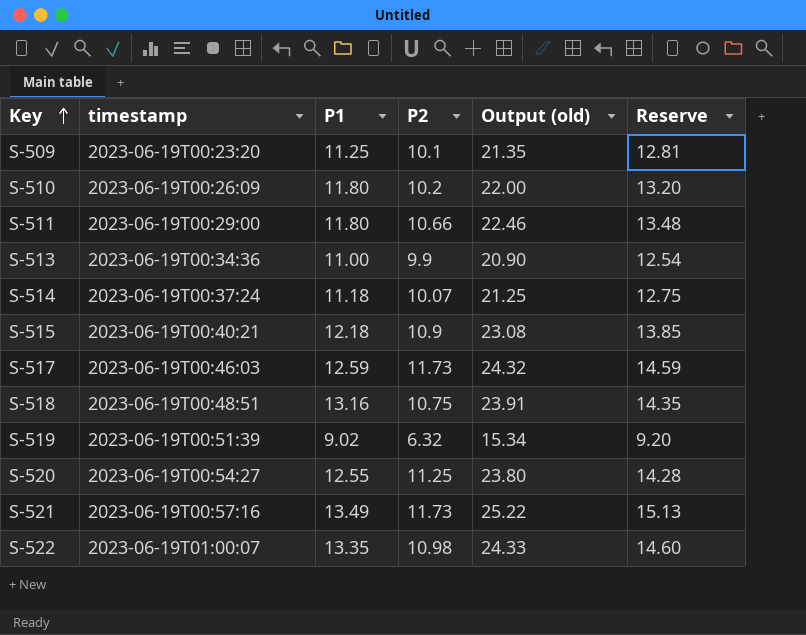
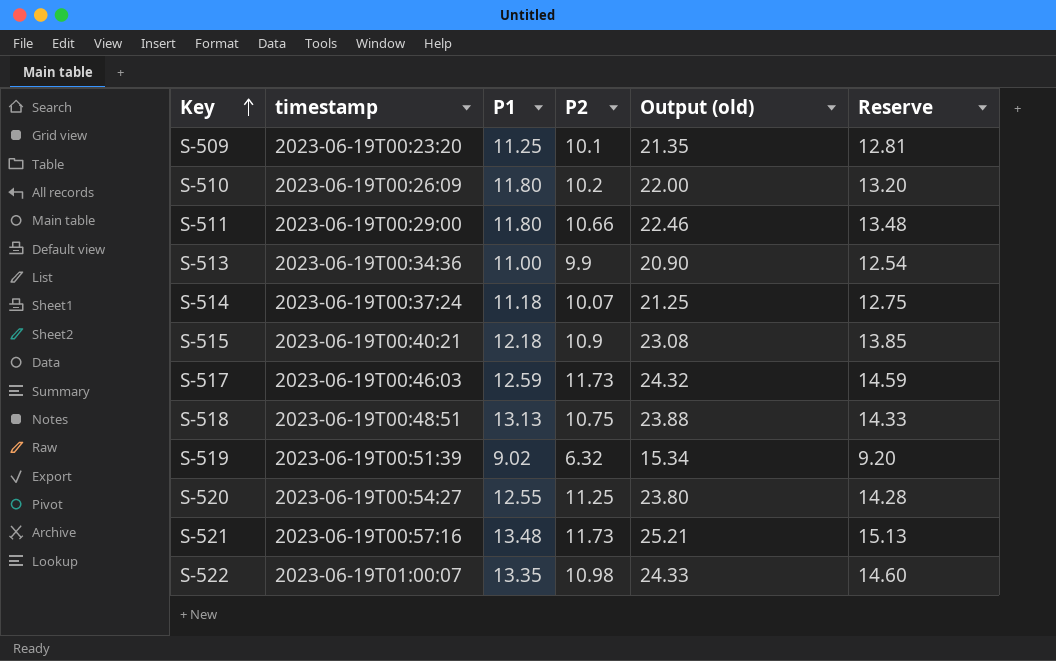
S-518 | P1: 13.16 -> 13.13
S-518 | Output (old): 23.91 -> 23.88
S-518 | Reserve: 14.35 -> 14.33
S-521 | P1: 13.49 -> 13.48
S-521 | Output (old): 25.22 -> 25.21

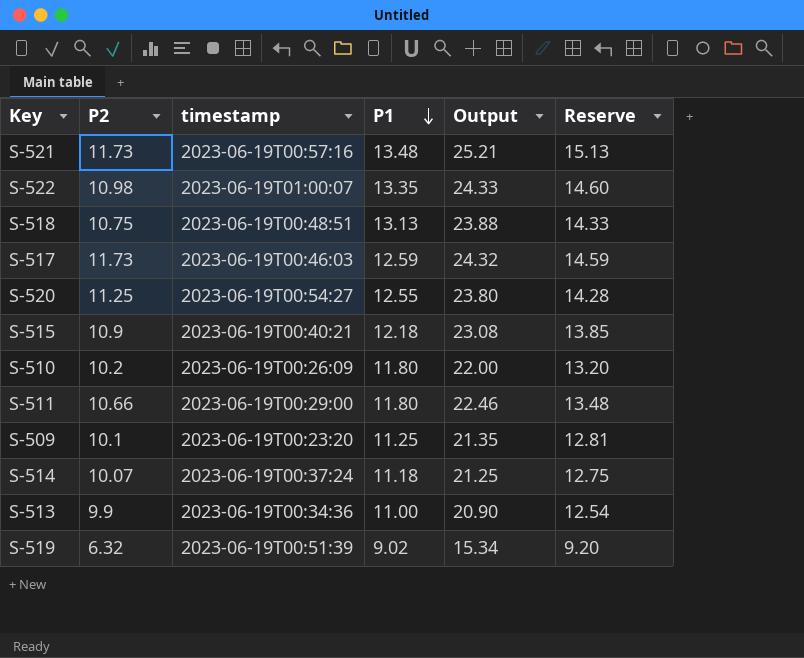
row order: Key ascending -> P1 descending
column P2 | position: 4 -> 2
column name: Output (old) -> Output

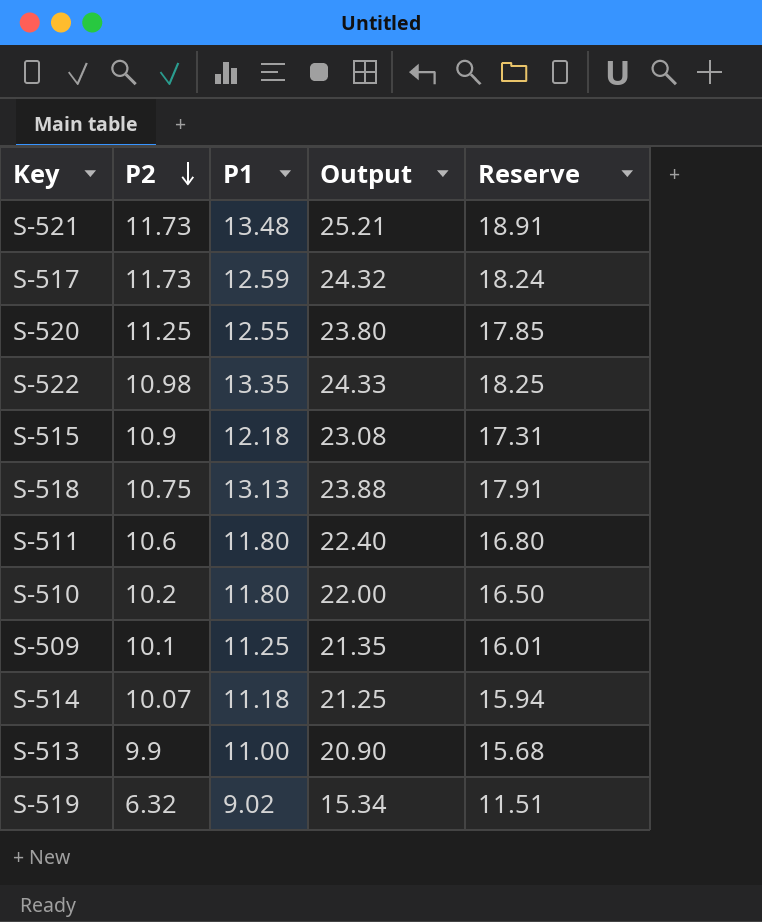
row order: P1 descending -> P2 descending
column timestamp | position: 3 -> none
column Reserve | formula: [Output] * 0.6 -> [Output] * 0.75
S-511 | P2: 10.66 -> 10.6
S-511 | Output: 22.46 -> 22.40

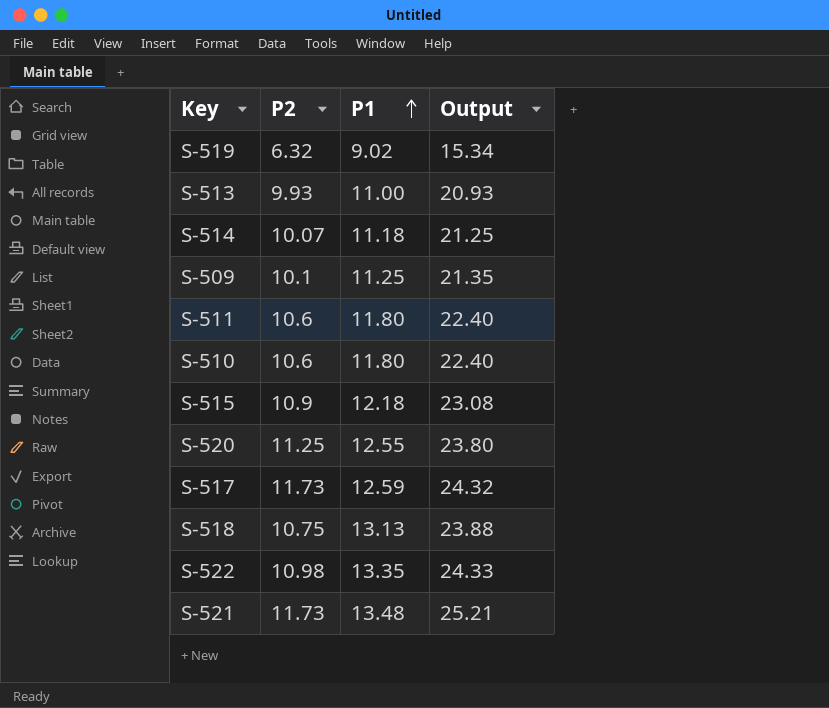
row order: P2 descending -> P1 ascending
column Reserve | formula: [Output] * 0.75 -> none
S-513 | P2: 9.9 -> 9.93
S-513 | Output: 20.90 -> 20.93
S-510 | P2: 10.2 -> 10.6
S-510 | Output: 22.00 -> 22.40

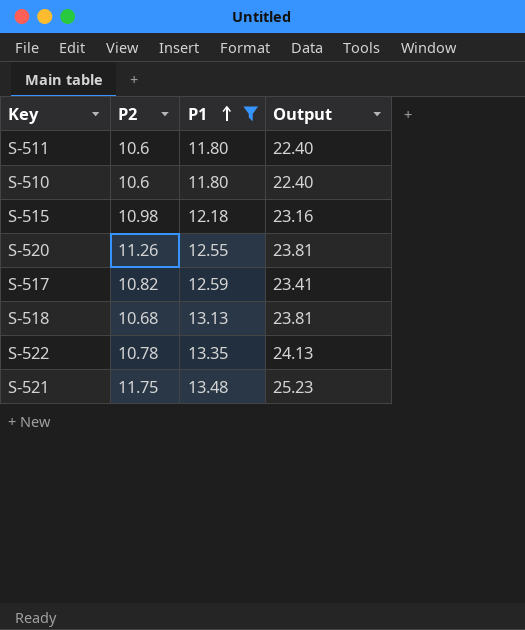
filter: none -> P1 >= 11.80
S-515 | P2: 10.9 -> 10.98
S-515 | Output: 23.08 -> 23.16
S-520 | P2: 11.25 -> 11.26
S-520 | Output: 23.80 -> 23.81
S-517 | P2: 11.73 -> 10.82
S-517 | Output: 24.32 -> 23.41
S-518 | P2: 10.75 -> 10.68
S-518 | Output: 23.88 -> 23.81
S-522 | P2: 10.98 -> 10.78
S-522 | Output: 24.33 -> 24.13
S-521 | P2: 11.73 -> 11.75
S-521 | Output: 25.21 -> 25.23

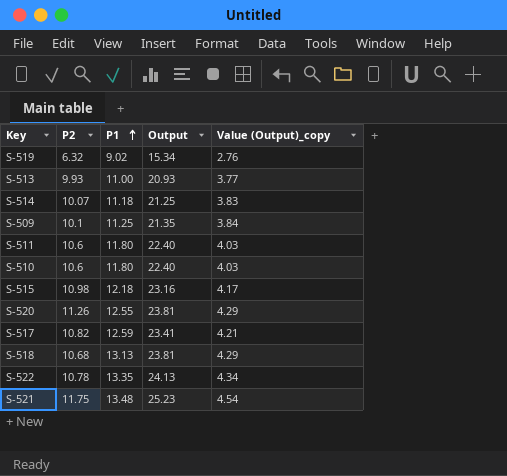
filter: P1 >= 11.80 -> none
column Value (Output)_copy | formula: none -> [Output] * 0.18

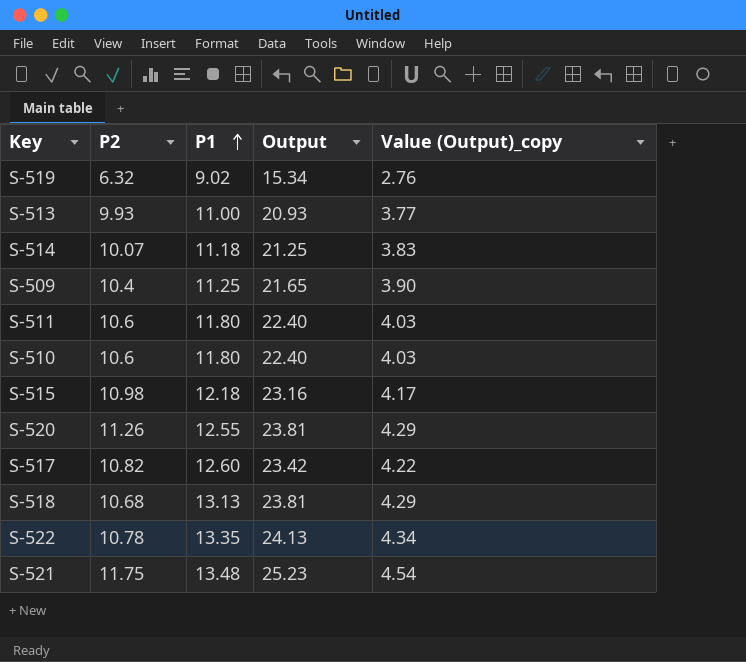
S-509 | P2: 10.1 -> 10.4
S-509 | Output: 21.35 -> 21.65
S-509 | Value (Output)_copy: 3.84 -> 3.90
S-517 | P1: 12.59 -> 12.60
S-517 | Output: 23.41 -> 23.42
S-517 | Value (Output)_copy: 4.21 -> 4.22

